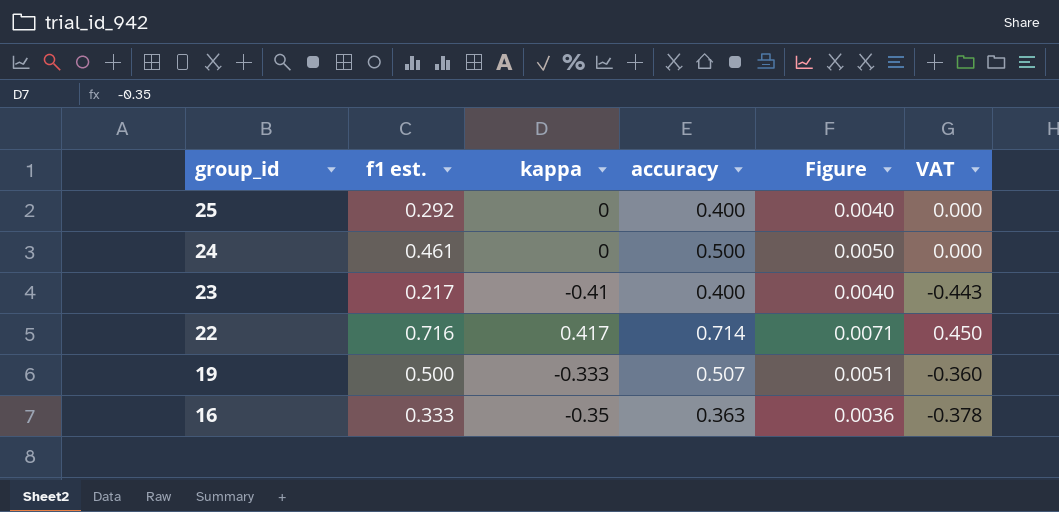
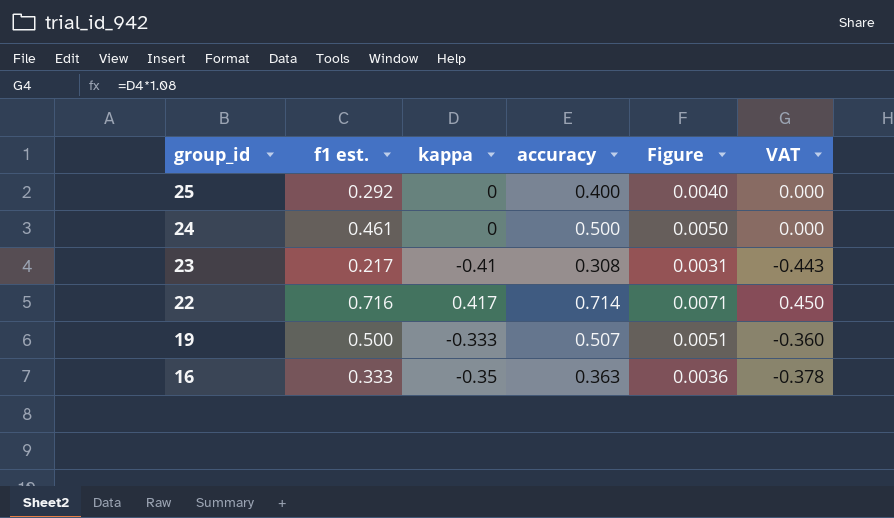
23 | accuracy: 0.400 -> 0.308
23 | Figure: 0.0040 -> 0.0031

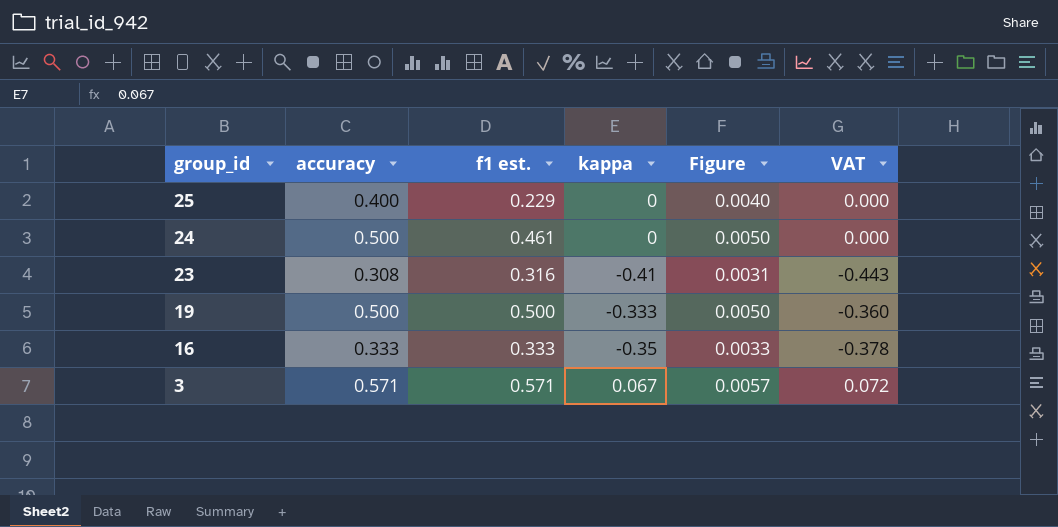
column accuracy | position: 4 -> 2
row 22: 0.716 | 0.417 | 0.714 | 0.0071 | 0.450 -> none
25 | f1 est.: 0.292 -> 0.229
23 | f1 est.: 0.217 -> 0.316
19 | accuracy: 0.507 -> 0.500
19 | Figure: 0.0051 -> 0.0050
16 | accuracy: 0.363 -> 0.333
16 | Figure: 0.0036 -> 0.0033
row 3: none -> 0.571 | 0.571 | 0.067 | 0.0057 | 0.072

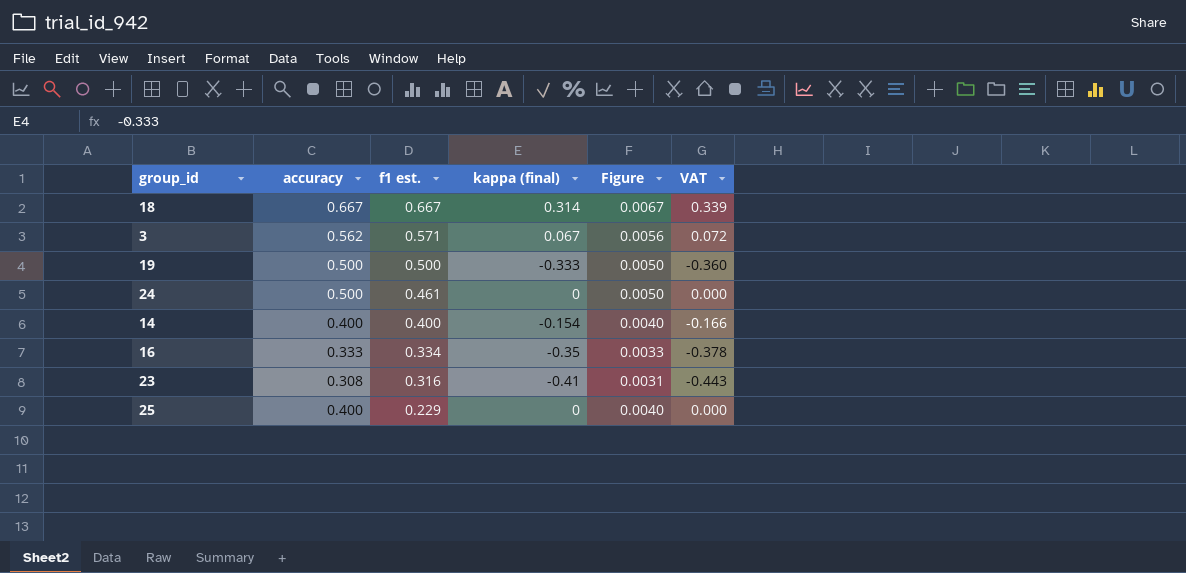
row order: group_id descending -> f1 est. descending
column name: kappa -> kappa (final)
row 18: none -> 0.667 | 0.667 | 0.314 | 0.0067 | 0.339
3 | accuracy: 0.571 -> 0.562
3 | Figure: 0.0057 -> 0.0056
row 14: none -> 0.400 | 0.400 | -0.154 | 0.0040 | -0.166
16 | f1 est.: 0.333 -> 0.334

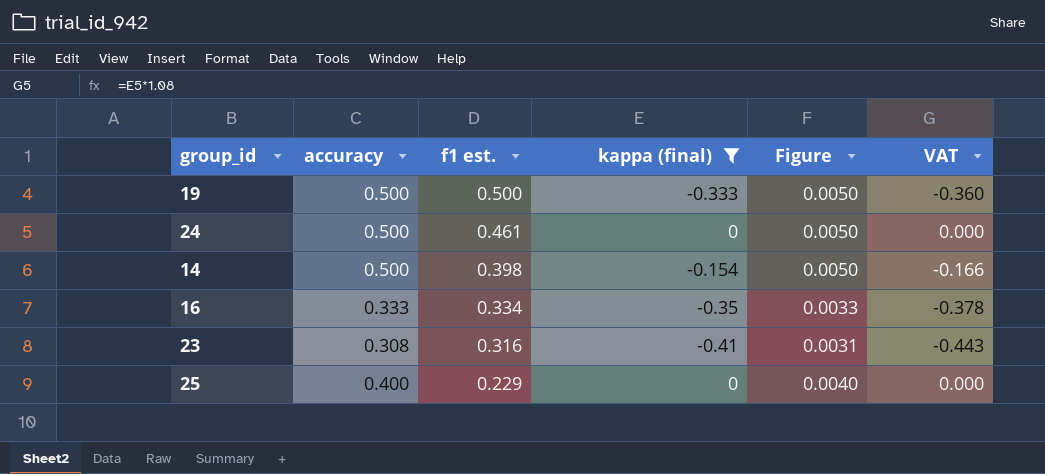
filter: none -> kappa (final) <= 0
14 | accuracy: 0.400 -> 0.500
14 | f1 est.: 0.400 -> 0.398
14 | Figure: 0.0040 -> 0.0050

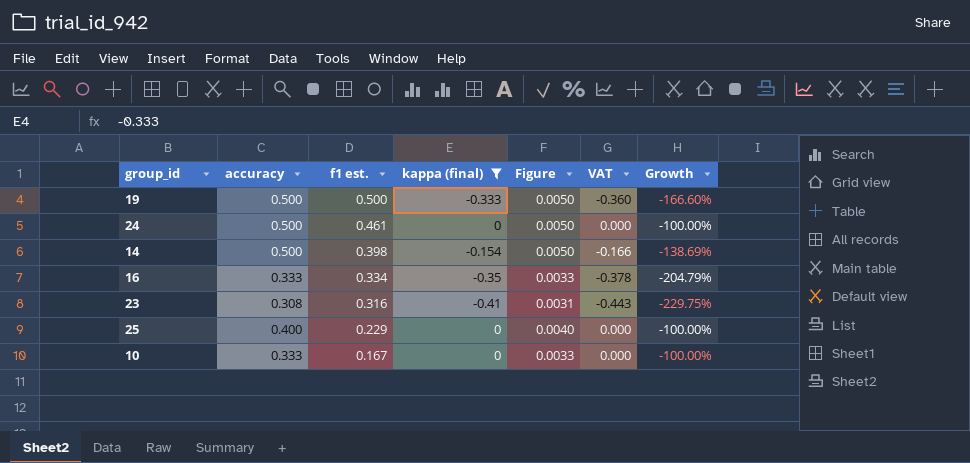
column Growth | formula: none -> ([kappa (final)] - [f1 est.]) / [f1 est.]
row 10: none -> 0.333 | 0.167 | 0 | 0.0033 | 0.000 | -100.00%

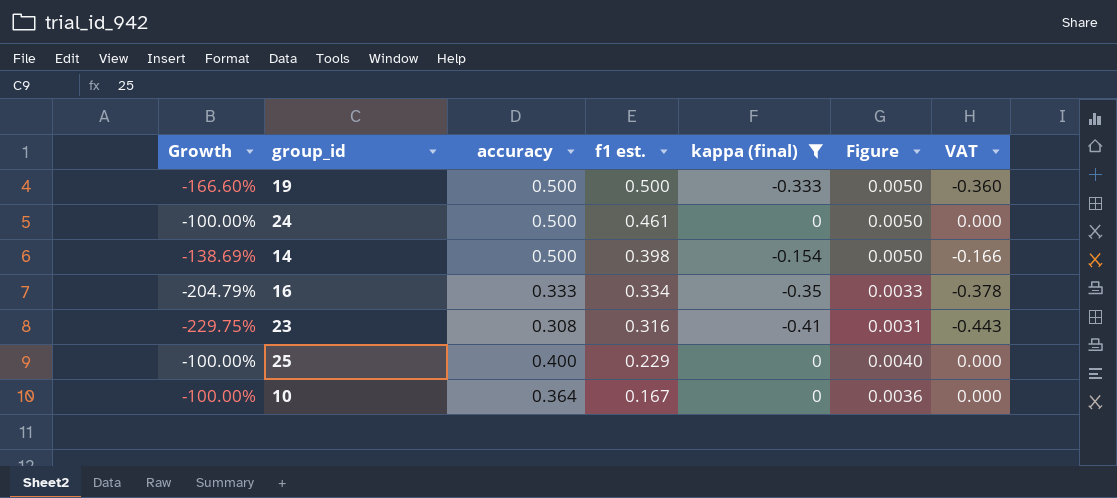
column Growth | position: 7 -> 1
10 | accuracy: 0.333 -> 0.364
10 | Figure: 0.0033 -> 0.0036

